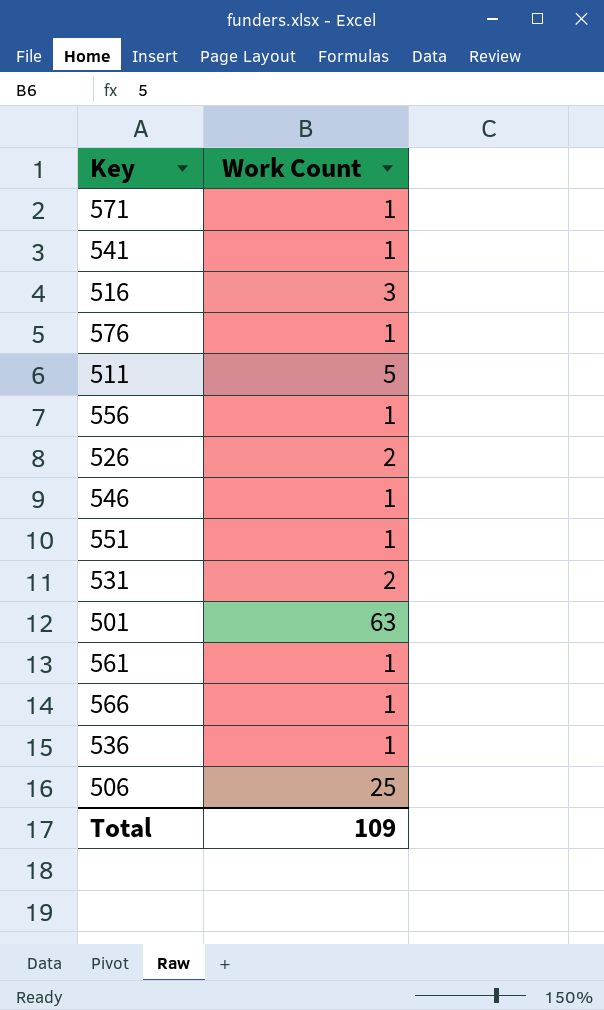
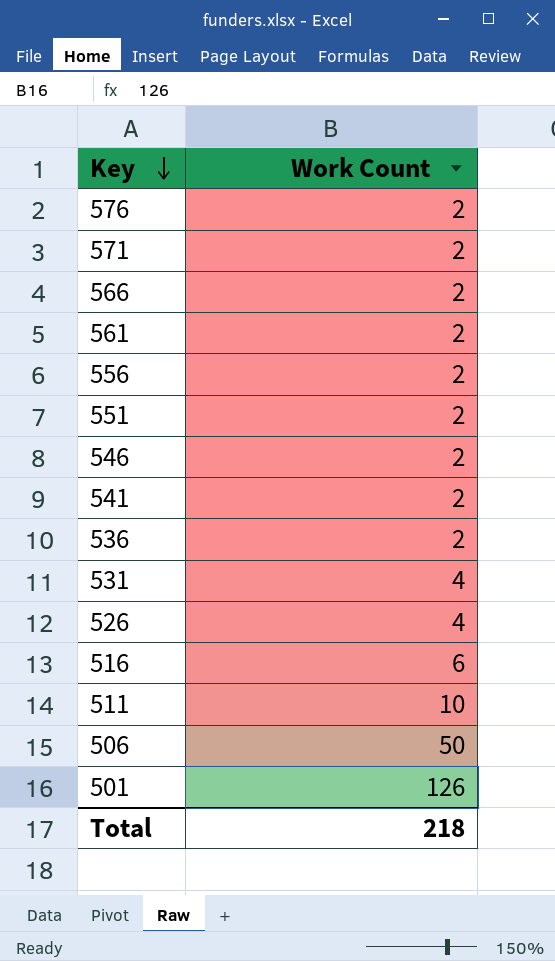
row order: none -> Key descending
576 | Work Count: 1 -> 2
571 | Work Count: 1 -> 2
566 | Work Count: 1 -> 2
561 | Work Count: 1 -> 2
556 | Work Count: 1 -> 2
551 | Work Count: 1 -> 2
546 | Work Count: 1 -> 2
541 | Work Count: 1 -> 2
536 | Work Count: 1 -> 2
531 | Work Count: 2 -> 4
526 | Work Count: 2 -> 4
516 | Work Count: 3 -> 6
511 | Work Count: 5 -> 10
506 | Work Count: 25 -> 50
501 | Work Count: 63 -> 126
Total | Work Count: 109 -> 218

